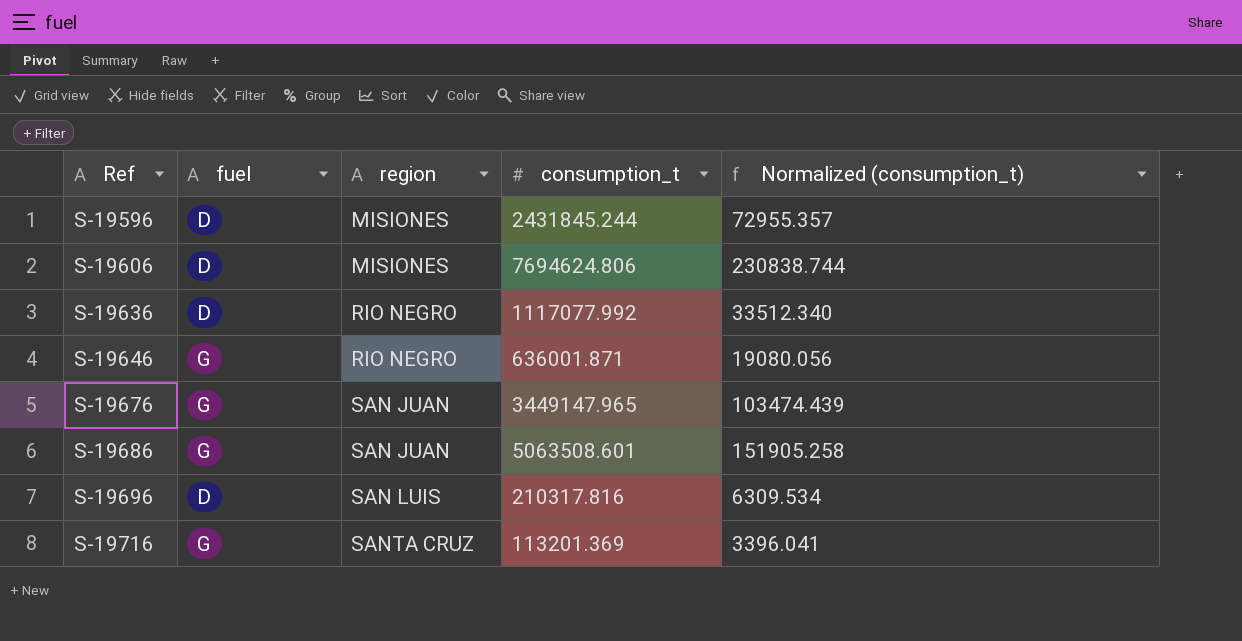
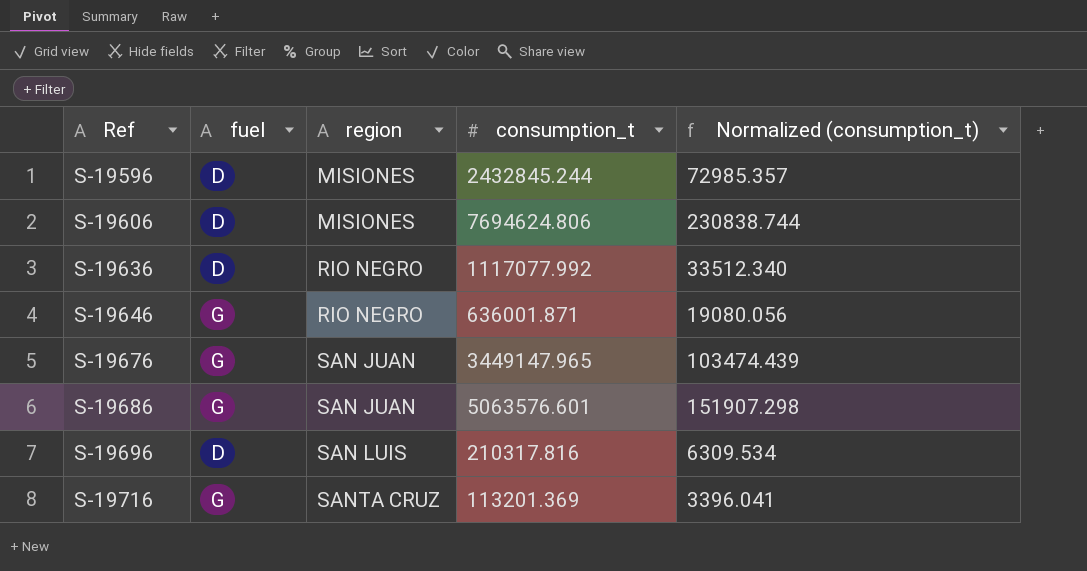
S-19596 | consumption_t: 2431845.244 -> 2432845.244
S-19596 | Normalized (consumption_t): 72955.357 -> 72985.357
S-19686 | consumption_t: 5063508.601 -> 5063576.601
S-19686 | Normalized (consumption_t): 151905.258 -> 151907.298

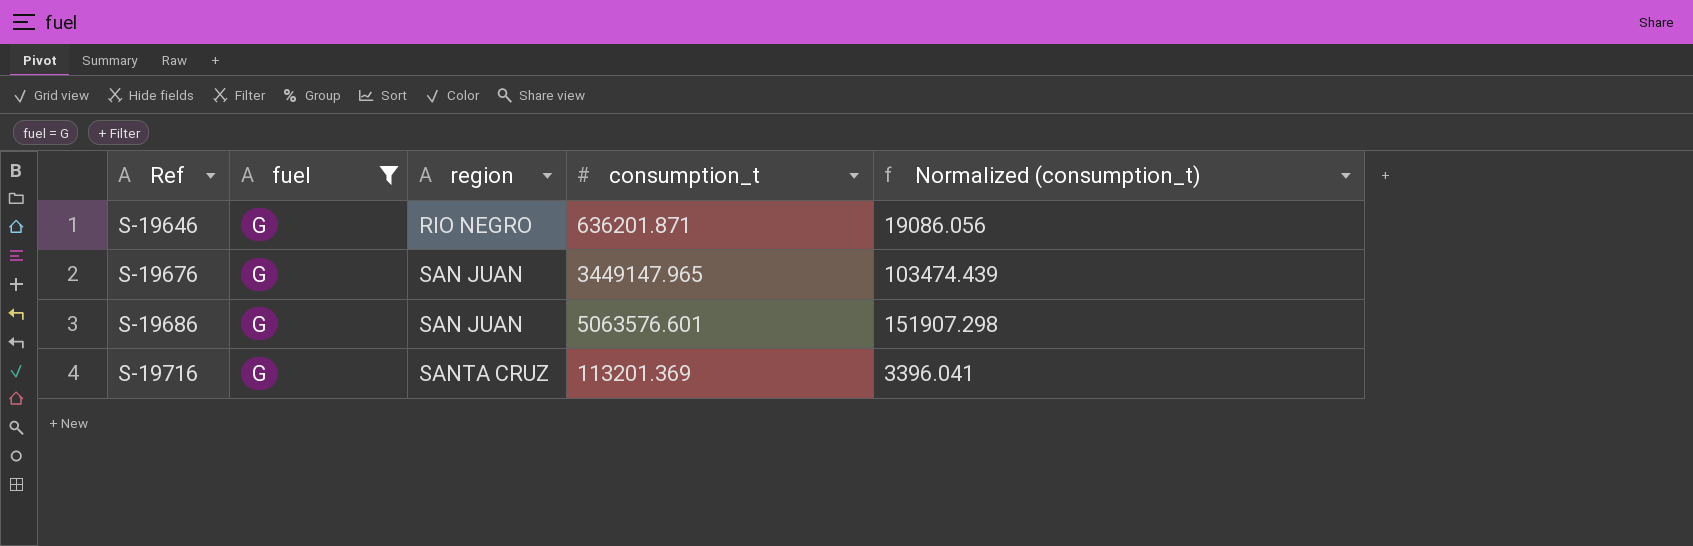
filter: none -> fuel = G
S-19646 | consumption_t: 636001.871 -> 636201.871
S-19646 | Normalized (consumption_t): 19080.056 -> 19086.056

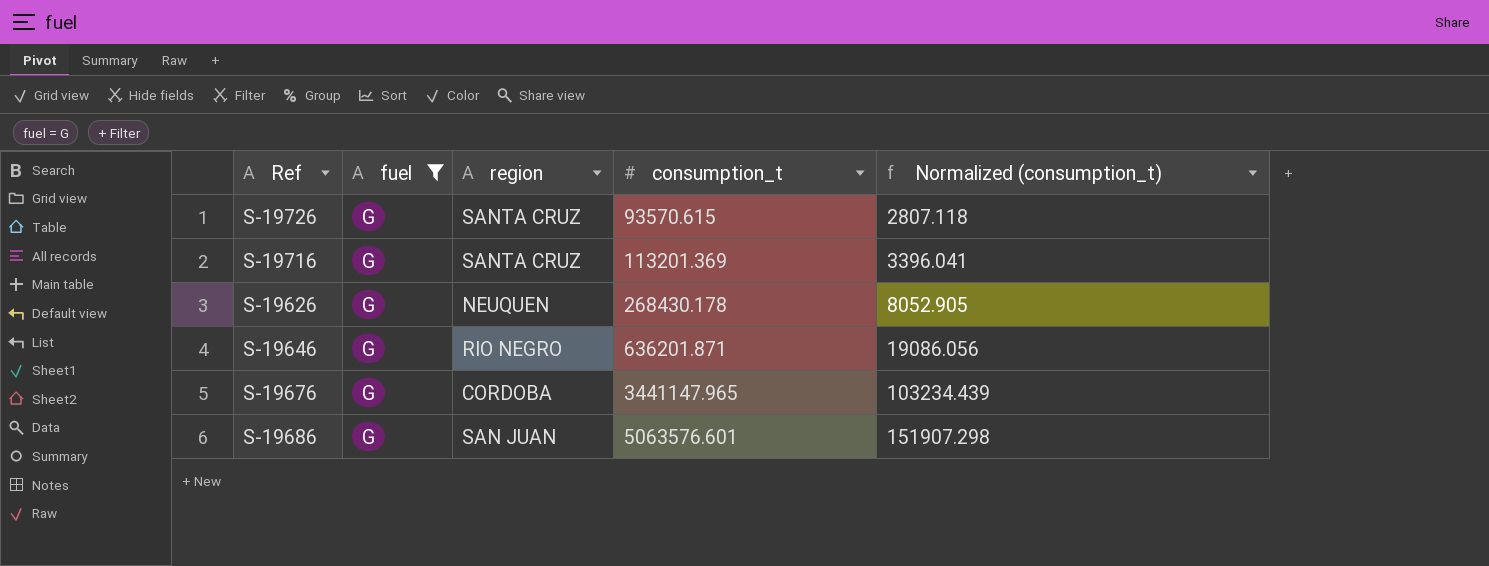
row order: Ref ascending -> consumption_t ascending
row S-19726: none -> G | SANTA CRUZ | 93570.615 | 2807.118
row S-19626: none -> G | NEUQUEN | 268430.178 | 8052.905
S-19676 | region: SAN JUAN -> CORDOBA
S-19676 | consumption_t: 3449147.965 -> 3441147.965
S-19676 | Normalized (consumption_t): 103474.439 -> 103234.439

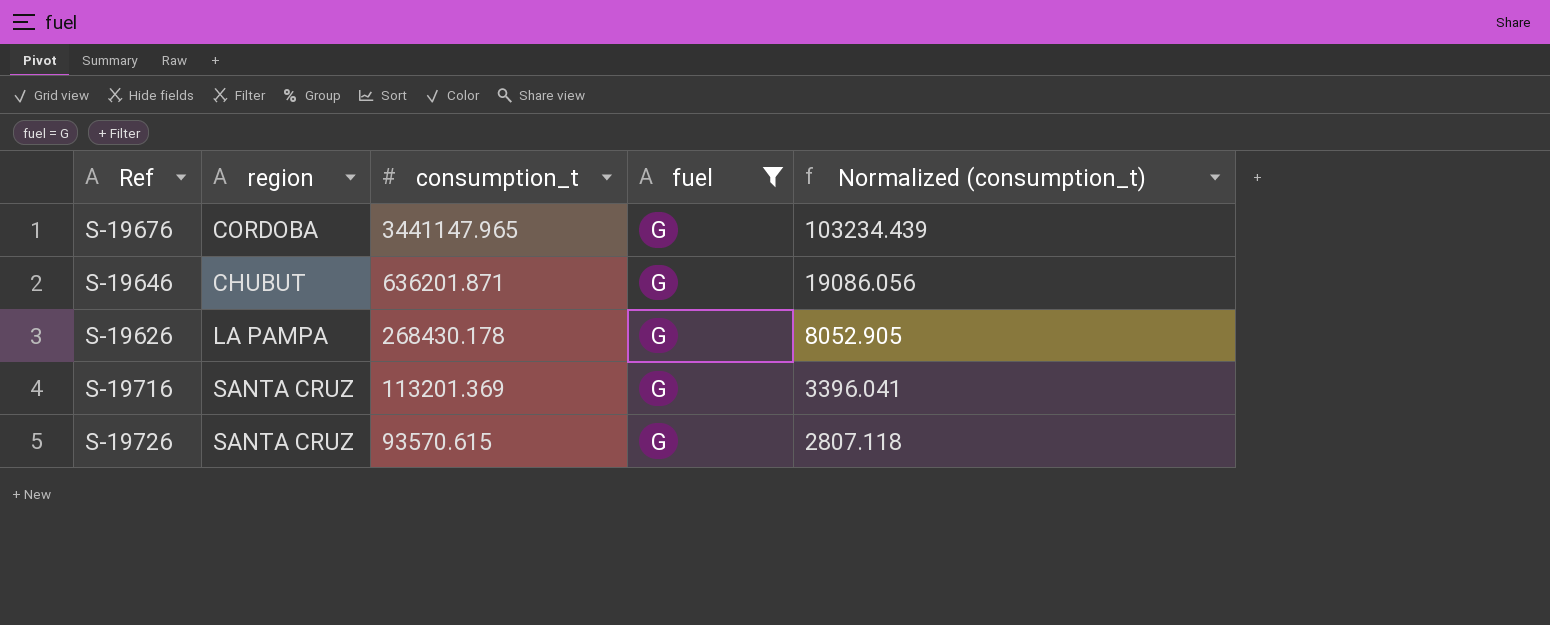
row order: consumption_t ascending -> consumption_t descending
column fuel | position: 2 -> 4
row S-19686: G | SAN JUAN | 5063576.601 | 151907.298 -> none
S-19646 | region: RIO NEGRO -> CHUBUT
S-19626 | region: NEUQUEN -> LA PAMPA

